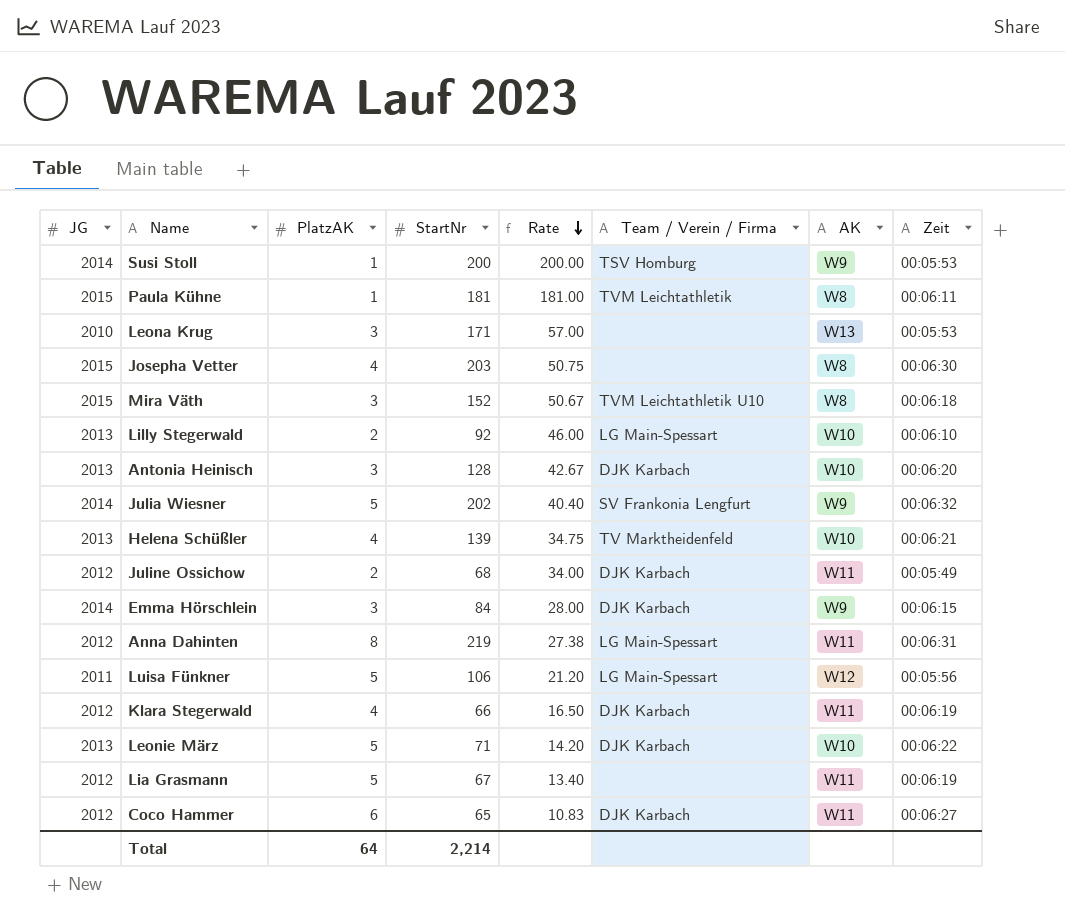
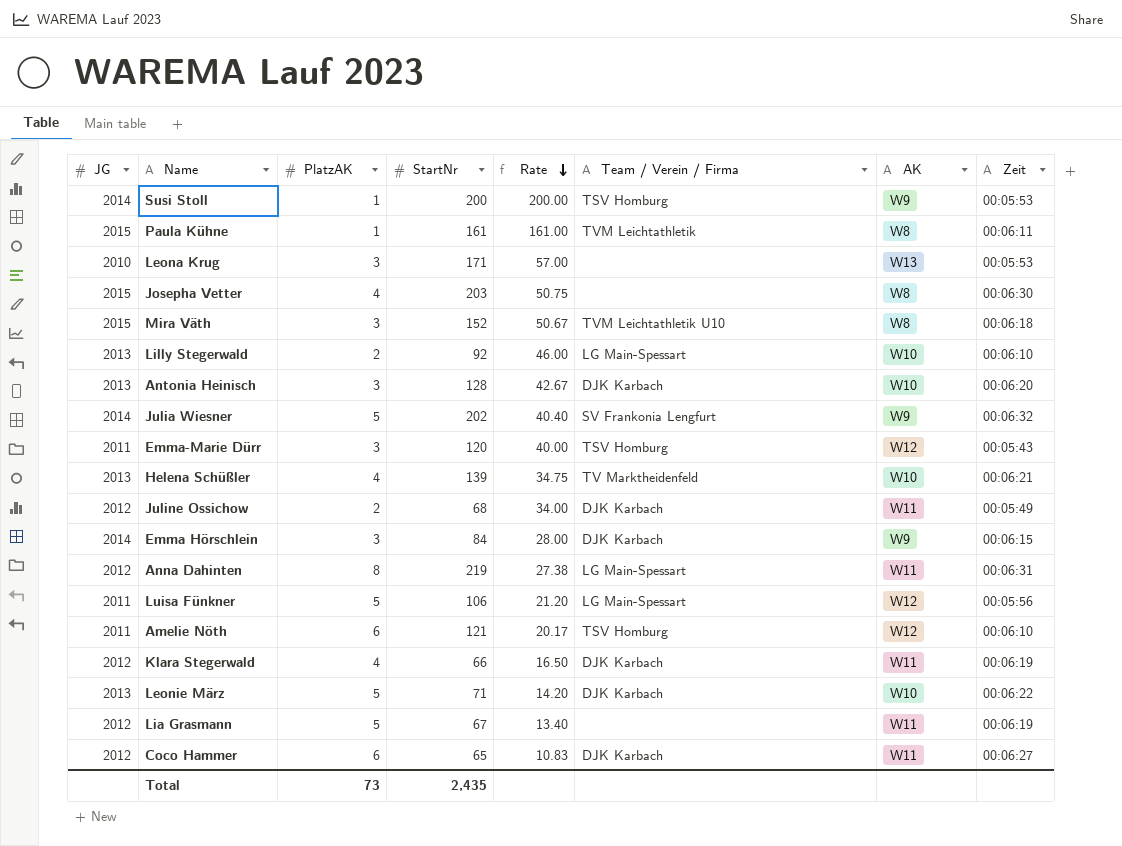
Paula Kühne | StartNr: 181 -> 161
Paula Kühne | Rate: 181.00 -> 161.00
row Emma-Marie Dürr: none -> 2011 | 3 | 120 | 40.00 | TSV Homburg | W12 | 00:05:43
row Amelie Nöth: none -> 2011 | 6 | 121 | 20.17 | TSV Homburg | W12 | 00:06:10
Total | PlatzAK: 64 -> 73
Total | StartNr: 2,214 -> 2,435

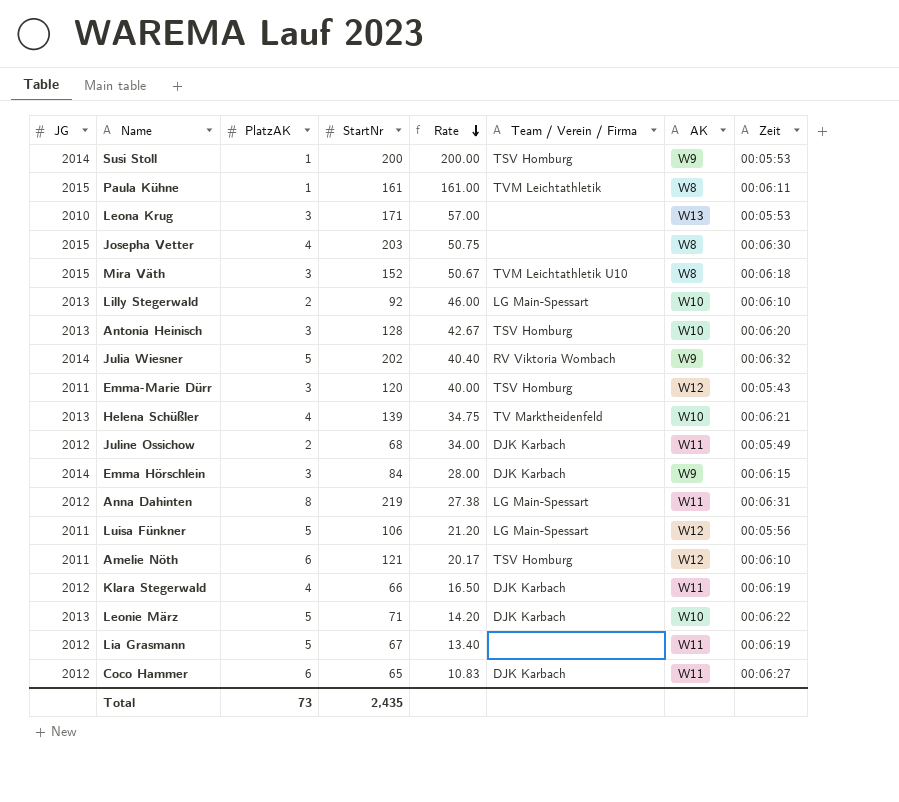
Antonia Heinisch | Team / Verein / Firma: DJK Karbach -> TSV Homburg
Julia Wiesner | Team / Verein / Firma: SV Frankonia Lengfurt -> RV Viktoria Wombach

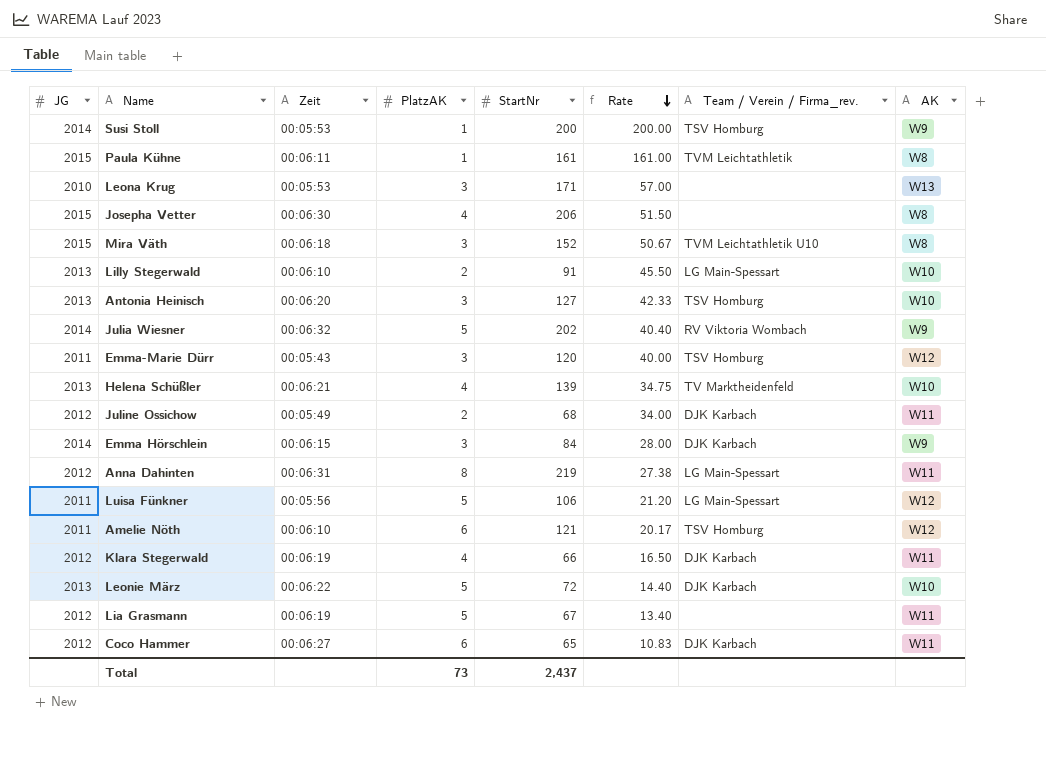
column Zeit | position: 8 -> 3
column name: Team / Verein / Firma -> Team / Verein / Firma_rev.
Josepha Vetter | StartNr: 203 -> 206
Josepha Vetter | Rate: 50.75 -> 51.50
Lilly Stegerwald | StartNr: 92 -> 91
Lilly Stegerwald | Rate: 46.00 -> 45.50
Antonia Heinisch | StartNr: 128 -> 127
Antonia Heinisch | Rate: 42.67 -> 42.33
Leonie März | StartNr: 71 -> 72
Leonie März | Rate: 14.20 -> 14.40
Total | StartNr: 2,435 -> 2,437

